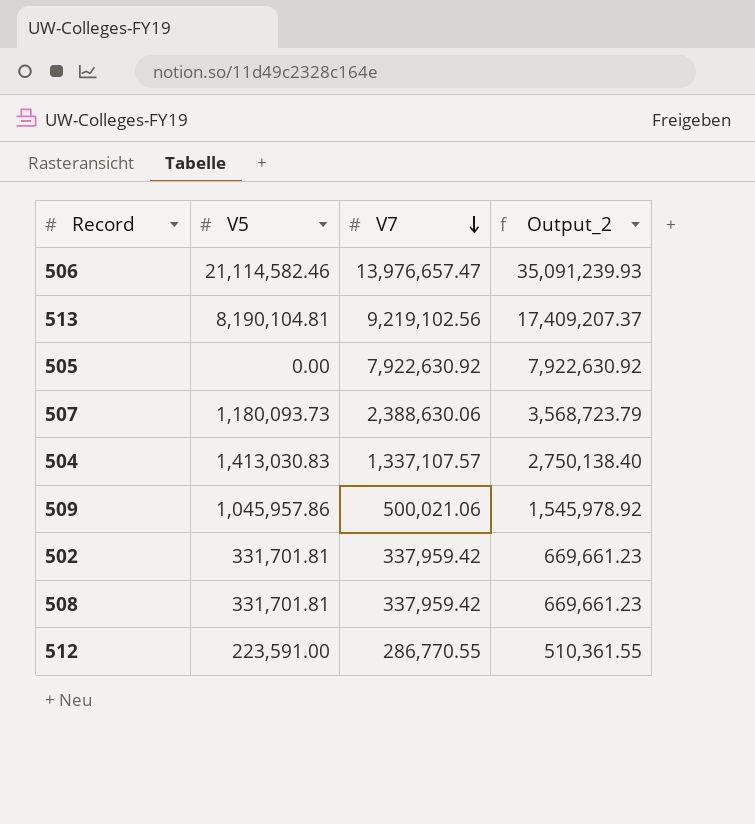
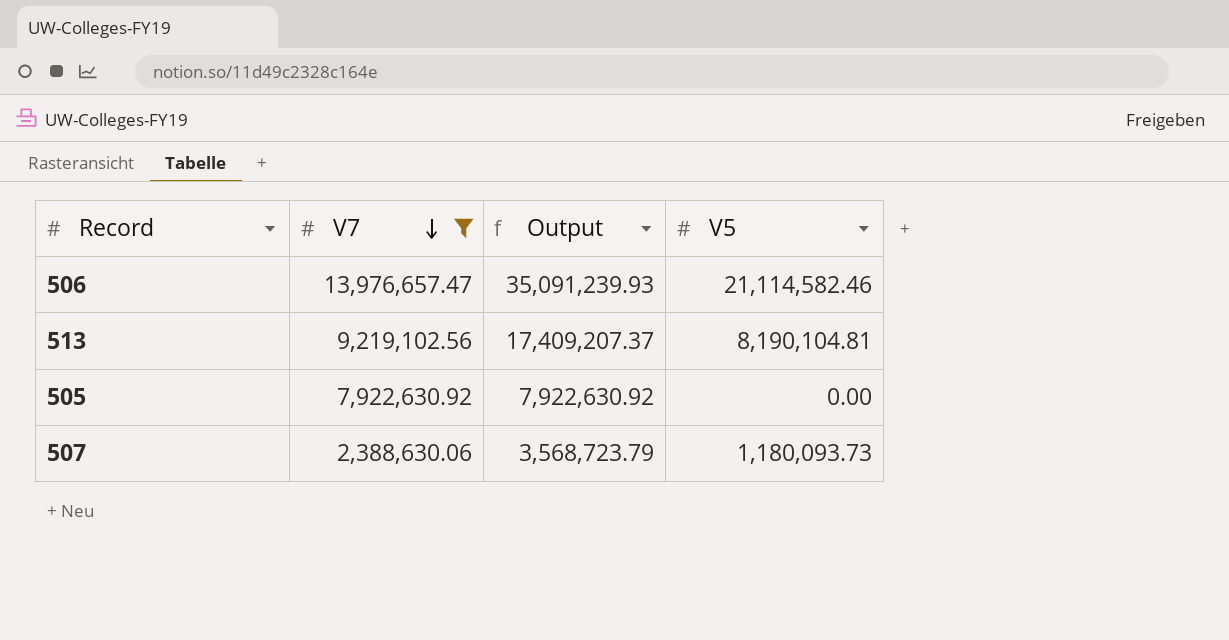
filter: none -> V7 >= 2,388,630.06
column name: Output_2 -> Output
column V5 | position: 2 -> 4

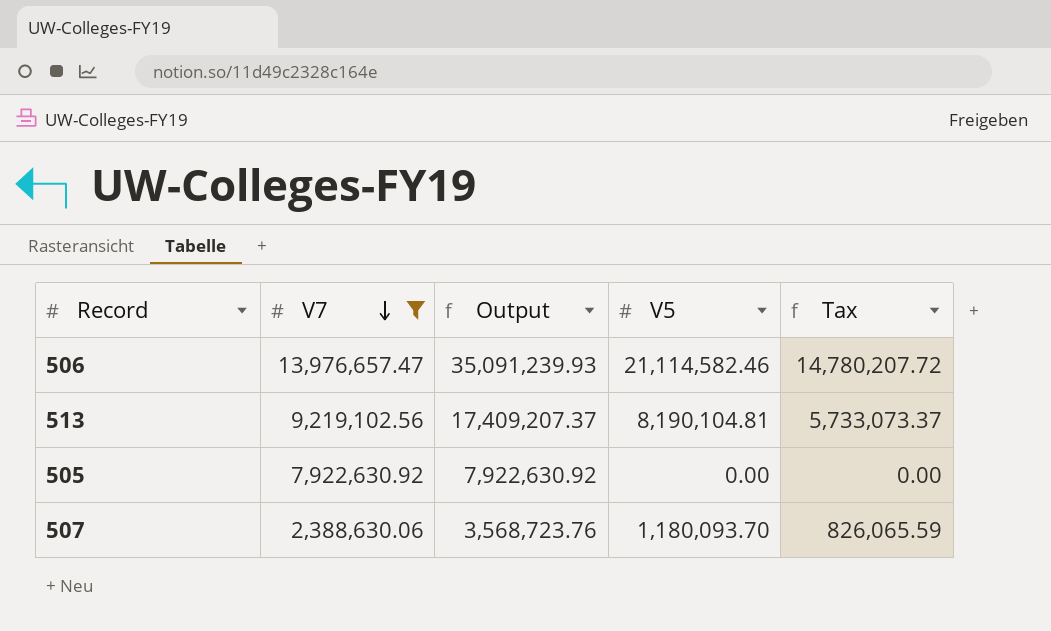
column Tax | formula: none -> [V5] * 0.7
507 | Output: 3,568,723.79 -> 3,568,723.76
507 | V5: 1,180,093.73 -> 1,180,093.70

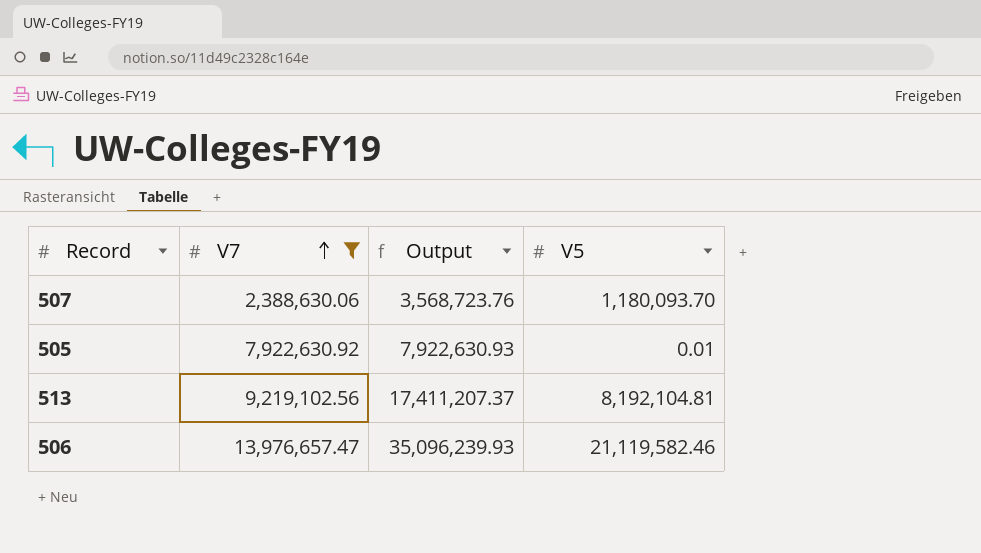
row order: V7 descending -> V7 ascending
column Tax | formula: [V5] * 0.7 -> none
505 | Output: 7,922,630.92 -> 7,922,630.93
505 | V5: 0.00 -> 0.01
513 | Output: 17,409,207.37 -> 17,411,207.37
513 | V5: 8,190,104.81 -> 8,192,104.81
506 | Output: 35,091,239.93 -> 35,096,239.93
506 | V5: 21,114,582.46 -> 21,119,582.46

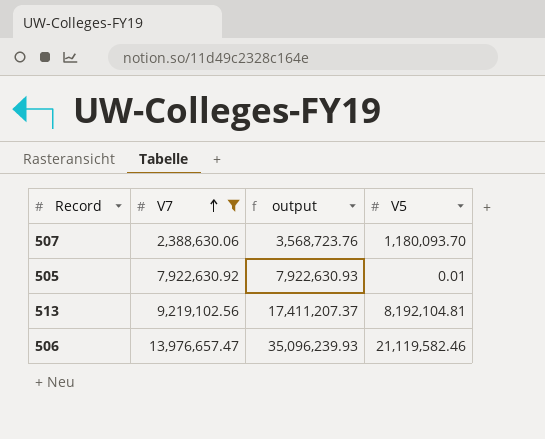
column name: Output -> output

